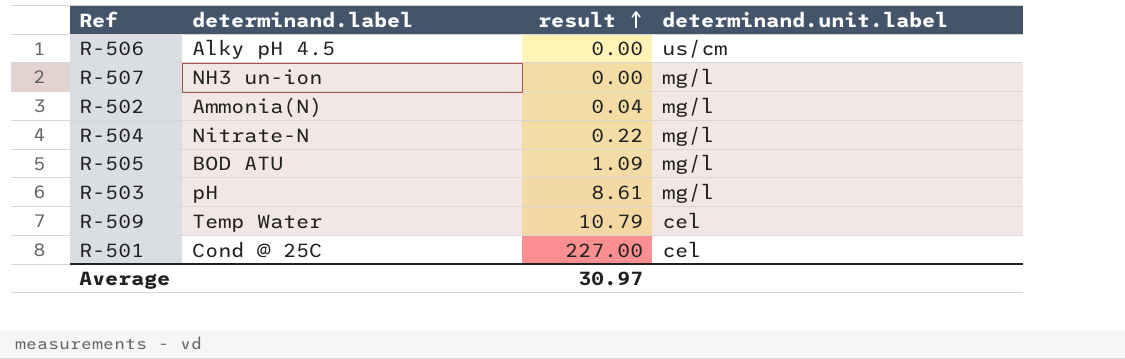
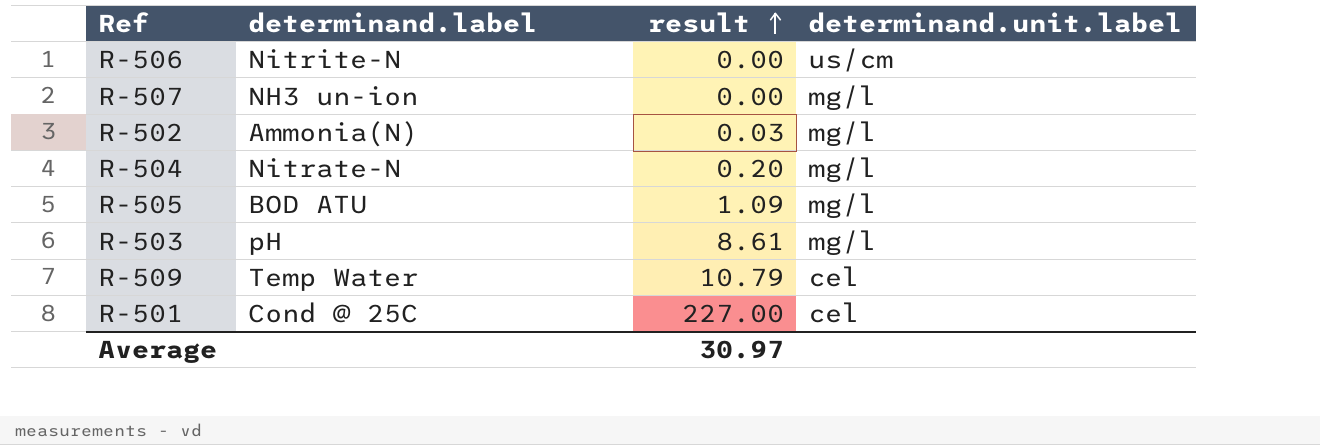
R-506 | determinand.label: Alky pH 4.5 -> Nitrite-N
R-502 | result: 0.04 -> 0.03
R-504 | result: 0.22 -> 0.20

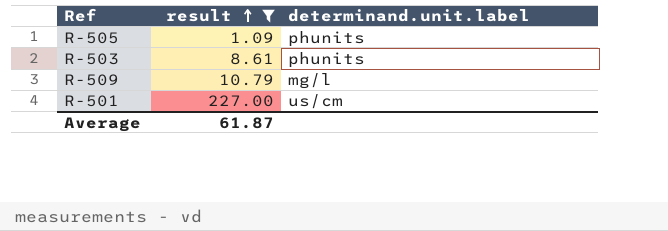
filter: none -> result >= 1.09
column determinand.label | position: 2 -> none
R-505 | determinand.unit.label: mg/l -> phunits
R-503 | determinand.unit.label: mg/l -> phunits
R-509 | determinand.unit.label: cel -> mg/l
R-501 | determinand.unit.label: cel -> us/cm
Average | result: 30.97 -> 61.87

